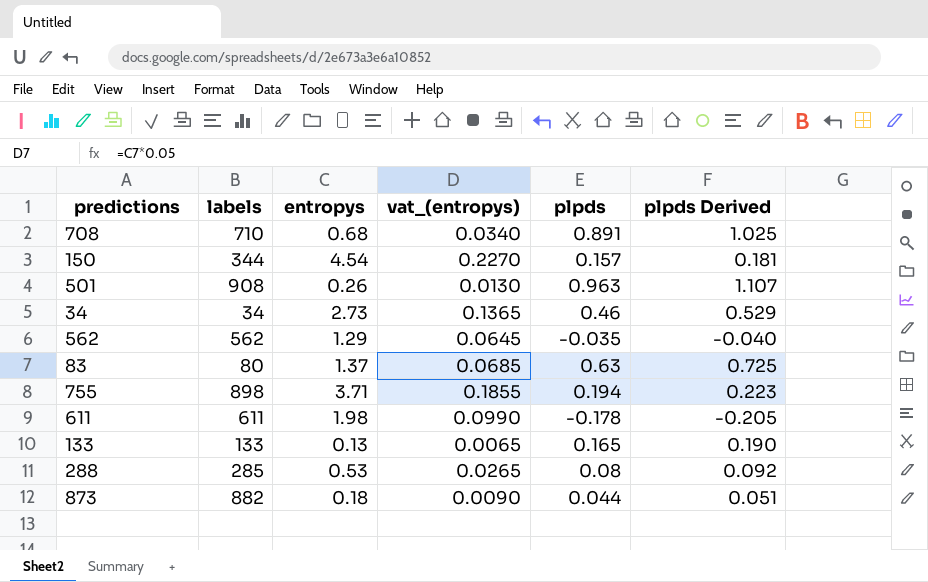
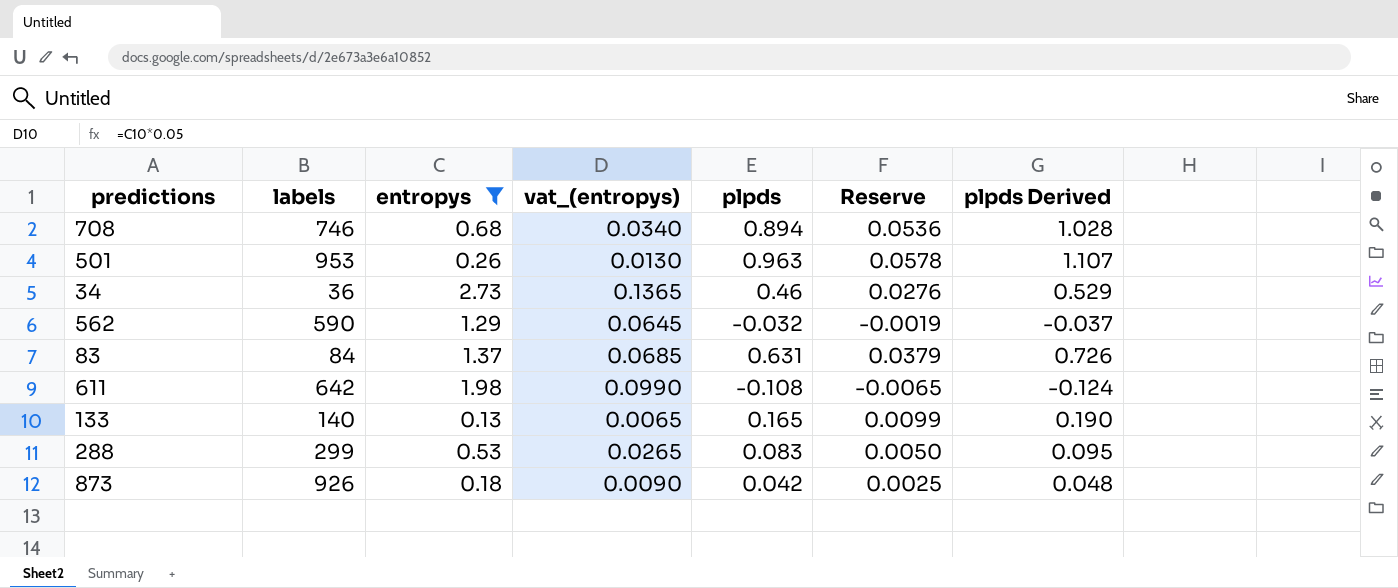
filter: none -> entropys <= 2.73
column Reserve | formula: none -> [plpds] * 0.06
708 | labels: 710 -> 746
708 | plpds: 0.891 -> 0.894
708 | plpds Derived: 1.025 -> 1.028
501 | labels: 908 -> 953
34 | labels: 34 -> 36
562 | labels: 562 -> 590
562 | plpds: -0.035 -> -0.032
562 | plpds Derived: -0.040 -> -0.037
83 | labels: 80 -> 84
83 | plpds: 0.63 -> 0.631
83 | plpds Derived: 0.725 -> 0.726
611 | labels: 611 -> 642
611 | plpds: -0.178 -> -0.108
611 | plpds Derived: -0.205 -> -0.124
133 | labels: 133 -> 140
288 | labels: 285 -> 299
288 | plpds: 0.08 -> 0.083
288 | plpds Derived: 0.092 -> 0.095
873 | labels: 882 -> 926
873 | plpds: 0.044 -> 0.042
873 | plpds Derived: 0.051 -> 0.048

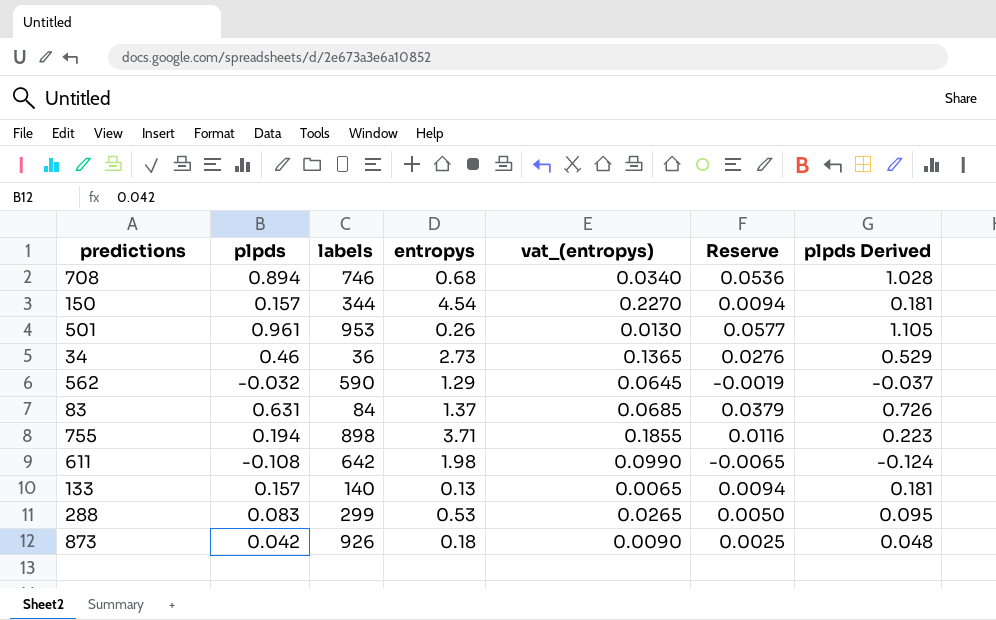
filter: entropys <= 2.73 -> none
column plpds | position: 5 -> 2
501 | plpds: 0.963 -> 0.961
501 | Reserve: 0.0578 -> 0.0577
501 | plpds Derived: 1.107 -> 1.105
133 | plpds: 0.165 -> 0.157
133 | Reserve: 0.0099 -> 0.0094
133 | plpds Derived: 0.190 -> 0.181

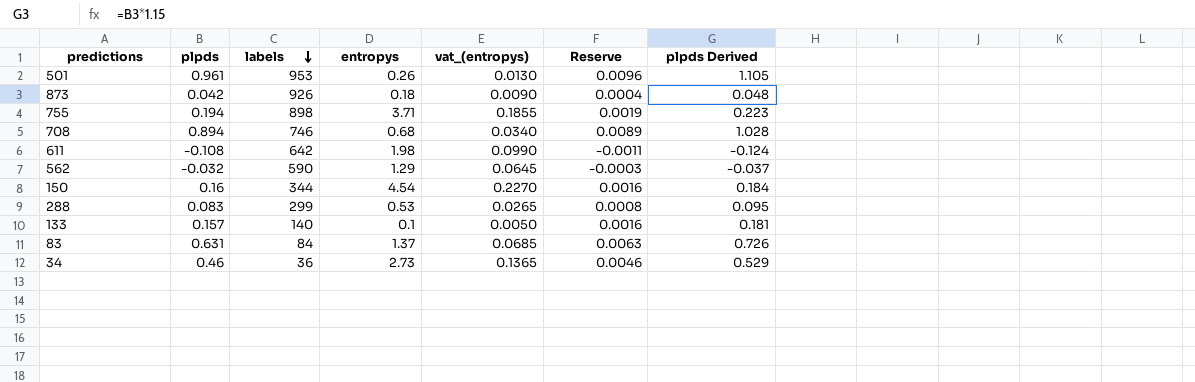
row order: none -> labels descending
column Reserve | formula: [plpds] * 0.06 -> [plpds] * 0.01
150 | plpds: 0.157 -> 0.16
150 | plpds Derived: 0.181 -> 0.184
133 | entropys: 0.13 -> 0.1
133 | vat_(entropys): 0.0065 -> 0.0050

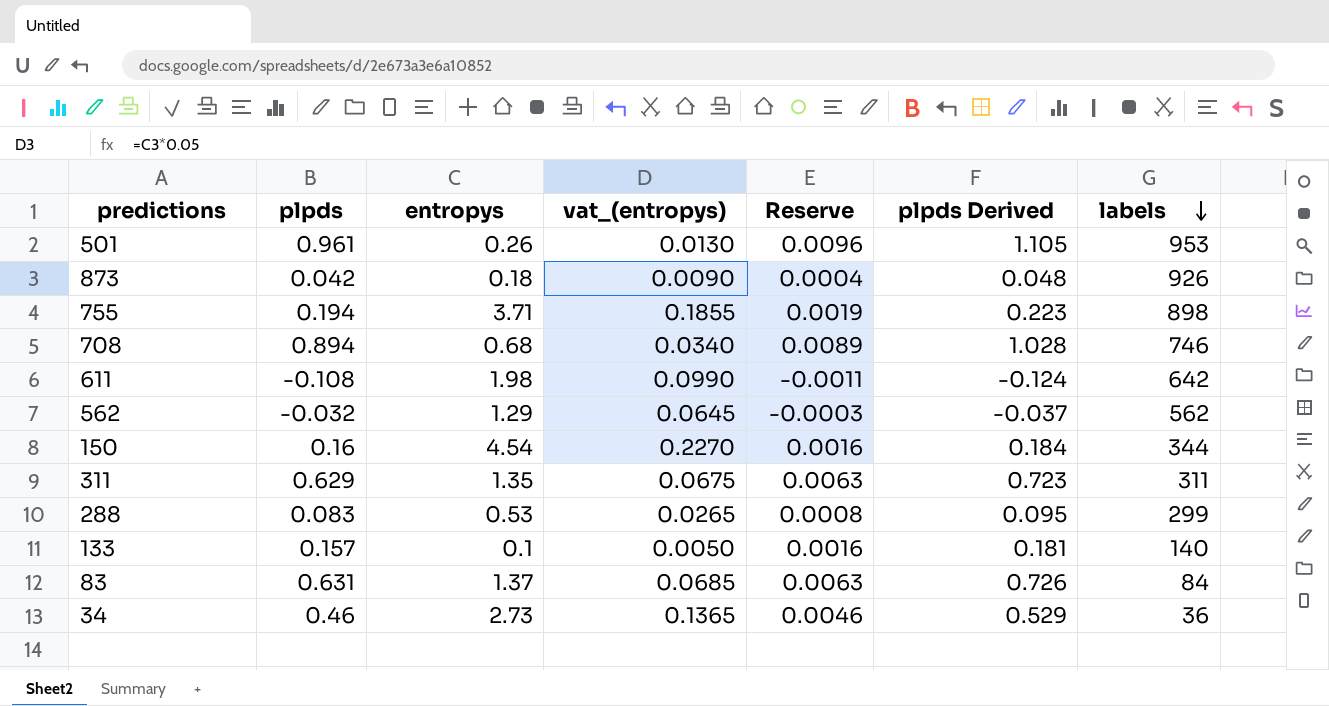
column labels | position: 3 -> 7
562 | labels: 590 -> 562
row 311: none -> 0.629 | 1.35 | 0.0675 | 0.0063 | 0.723 | 311

